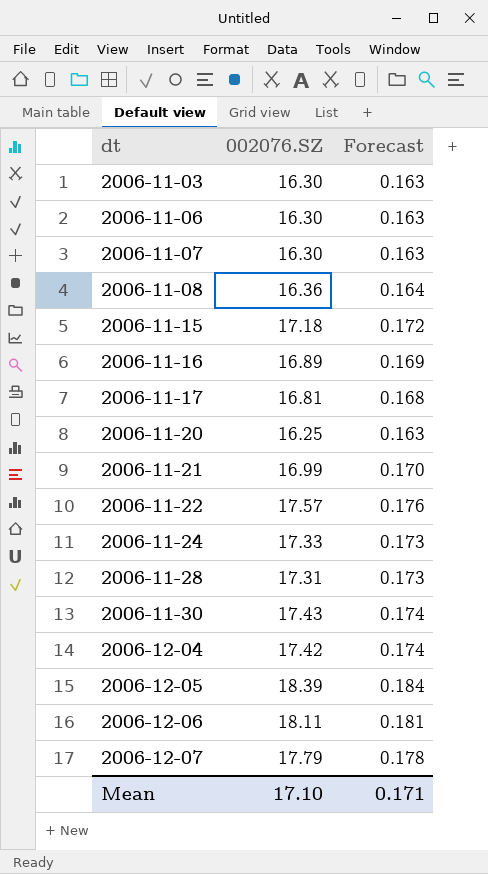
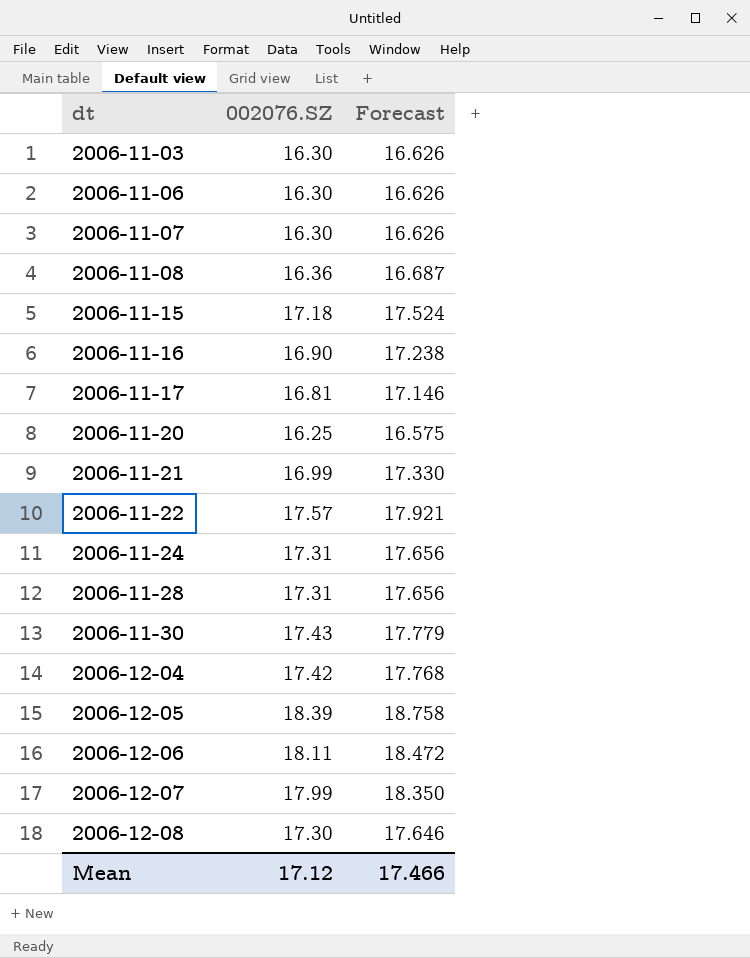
column Forecast | formula: [002076.SZ] * 0.01 -> [002076.SZ] * 1.02
2006-11-16 | 002076.SZ: 16.89 -> 16.90
2006-11-24 | 002076.SZ: 17.33 -> 17.31
2006-12-07 | 002076.SZ: 17.79 -> 17.99
row 2006-12-08: none -> 17.30 | 17.646
Mean | 002076.SZ: 17.10 -> 17.12
Mean | Forecast: 0.171 -> 17.466

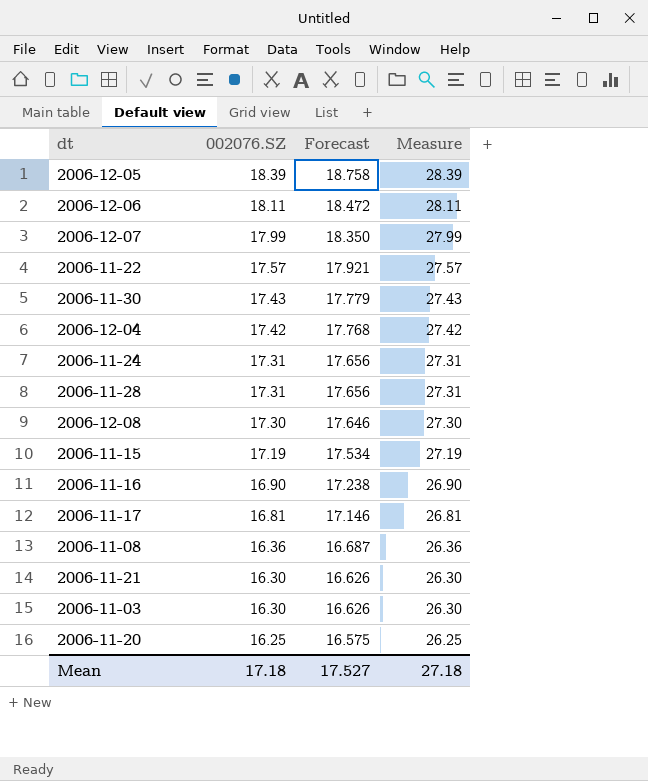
row order: dt ascending -> 002076.SZ descending
column Measure | formula: none -> [002076.SZ] + 10
row 2006-11-06: 16.30 | 16.626 -> none
row 2006-11-07: 16.30 | 16.626 -> none
2006-11-15 | 002076.SZ: 17.18 -> 17.19
2006-11-15 | Forecast: 17.524 -> 17.534
2006-11-21 | 002076.SZ: 16.99 -> 16.30
2006-11-21 | Forecast: 17.330 -> 16.626
Mean | 002076.SZ: 17.12 -> 17.18
Mean | Forecast: 17.466 -> 17.527

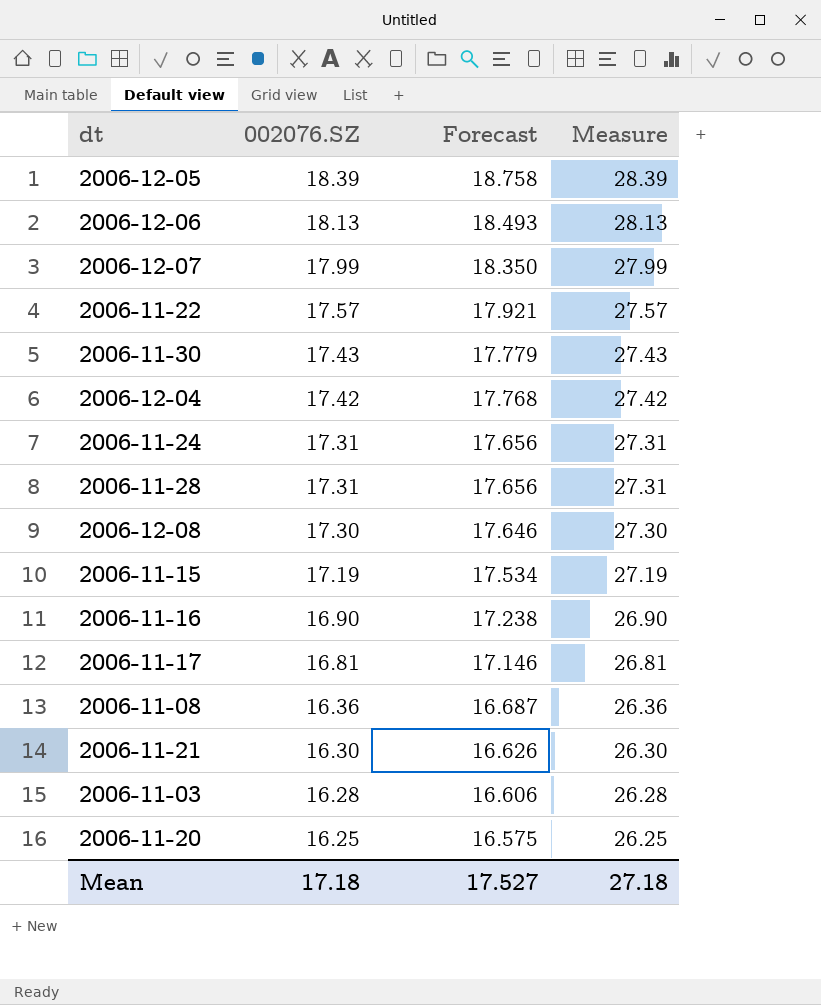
2006-12-06 | 002076.SZ: 18.11 -> 18.13
2006-12-06 | Forecast: 18.472 -> 18.493
2006-12-06 | Measure: 28.11 -> 28.13
2006-11-03 | 002076.SZ: 16.30 -> 16.28
2006-11-03 | Forecast: 16.626 -> 16.606
2006-11-03 | Measure: 26.30 -> 26.28

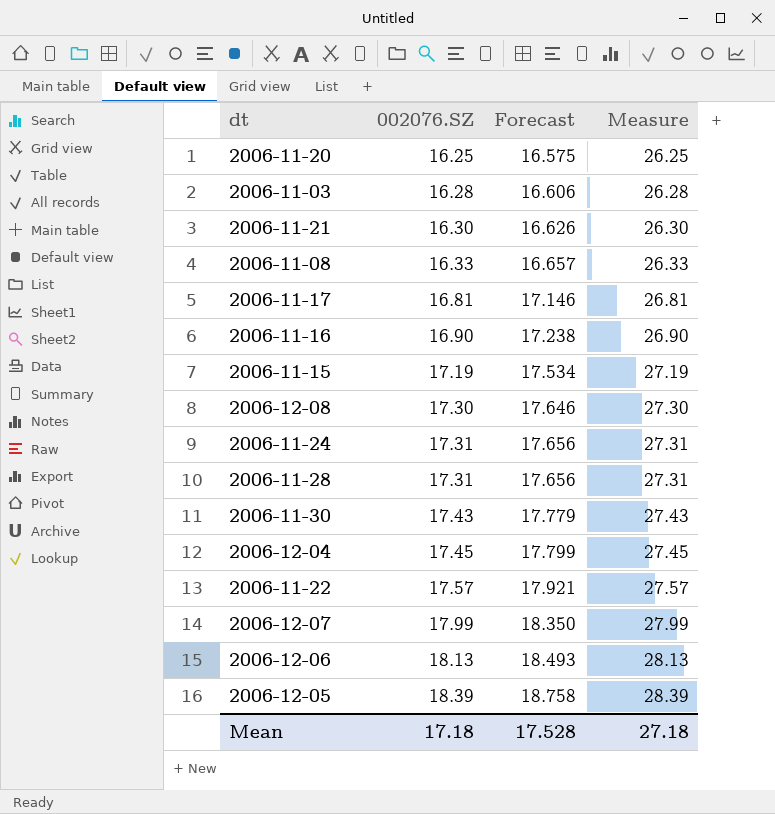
row order: 002076.SZ descending -> 002076.SZ ascending
2006-11-08 | 002076.SZ: 16.36 -> 16.33
2006-11-08 | Forecast: 16.687 -> 16.657
2006-11-08 | Measure: 26.36 -> 26.33
2006-12-04 | 002076.SZ: 17.42 -> 17.45
2006-12-04 | Forecast: 17.768 -> 17.799
2006-12-04 | Measure: 27.42 -> 27.45
Mean | Forecast: 17.527 -> 17.528

